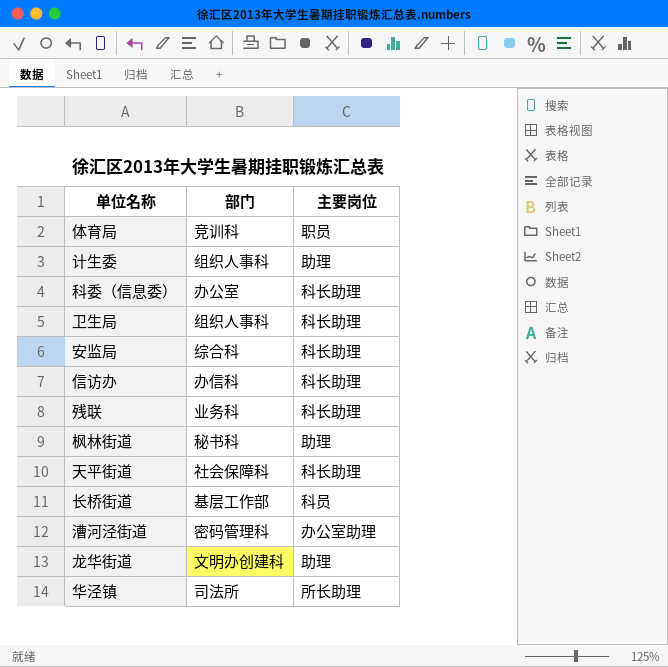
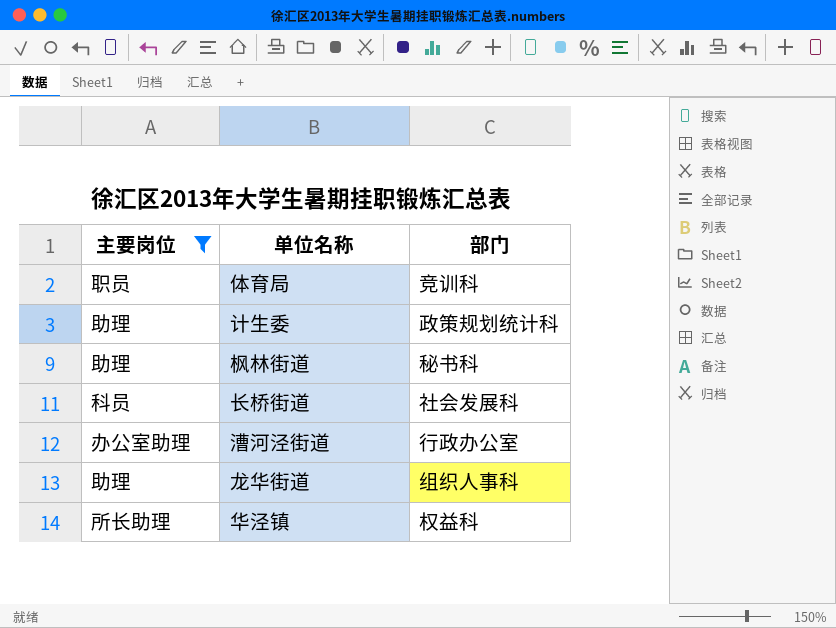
filter: none -> 主要岗位 != 科长助理
column 主要岗位 | position: 3 -> 1
计生委 | 部门: 组织人事科 -> 政策规划统计科
长桥街道 | 部门: 基层工作部 -> 社会发展科
漕河泾街道 | 部门: 密码管理科 -> 行政办公室
龙华街道 | 部门: 文明办创建科 -> 组织人事科
华泾镇 | 部门: 司法所 -> 权益科

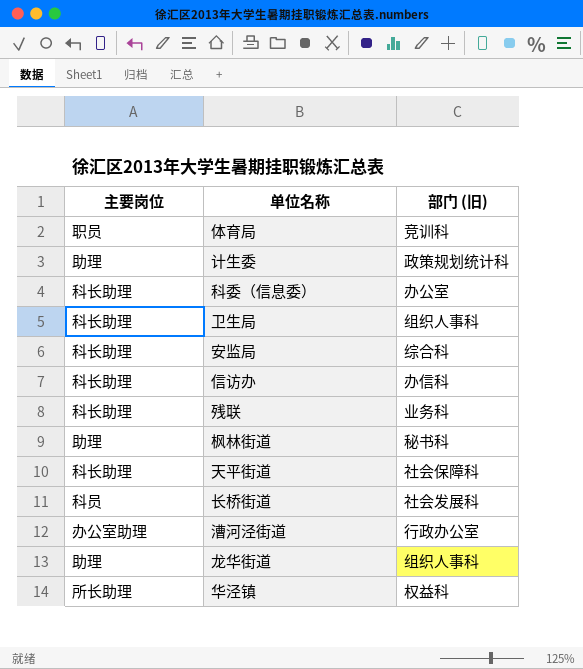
filter: 主要岗位 != 科长助理 -> none
column name: 部门 -> 部门 (旧)

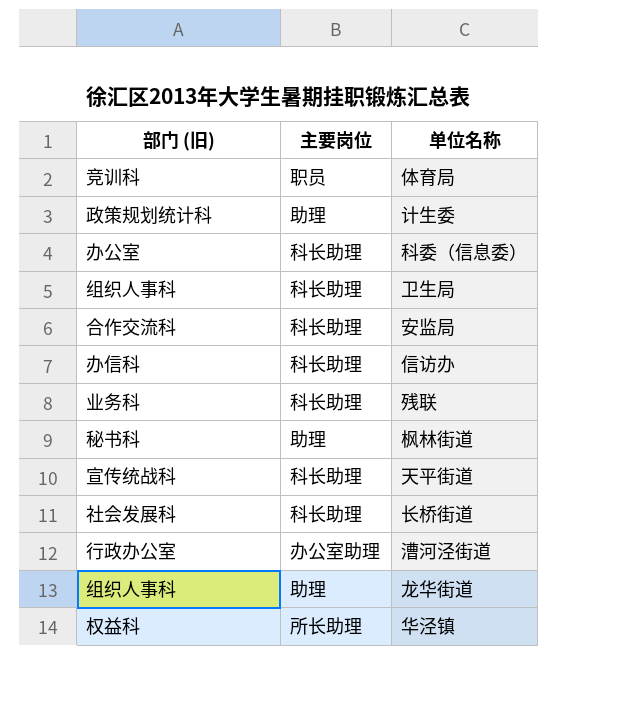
column 部门 (旧) | position: 3 -> 1
安监局 | 部门 (旧): 综合科 -> 合作交流科
天平街道 | 部门 (旧): 社会保障科 -> 宣传统战科
长桥街道 | 主要岗位: 科员 -> 科长助理

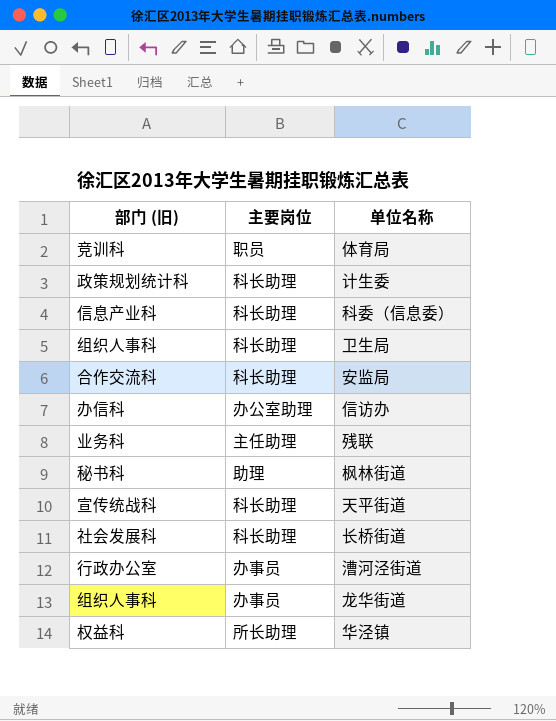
计生委 | 主要岗位: 助理 -> 科长助理
科委（信息委） | 部门 (旧): 办公室 -> 信息产业科
信访办 | 主要岗位: 科长助理 -> 办公室助理
残联 | 主要岗位: 科长助理 -> 主任助理
漕河泾街道 | 主要岗位: 办公室助理 -> 办事员
龙华街道 | 主要岗位: 助理 -> 办事员

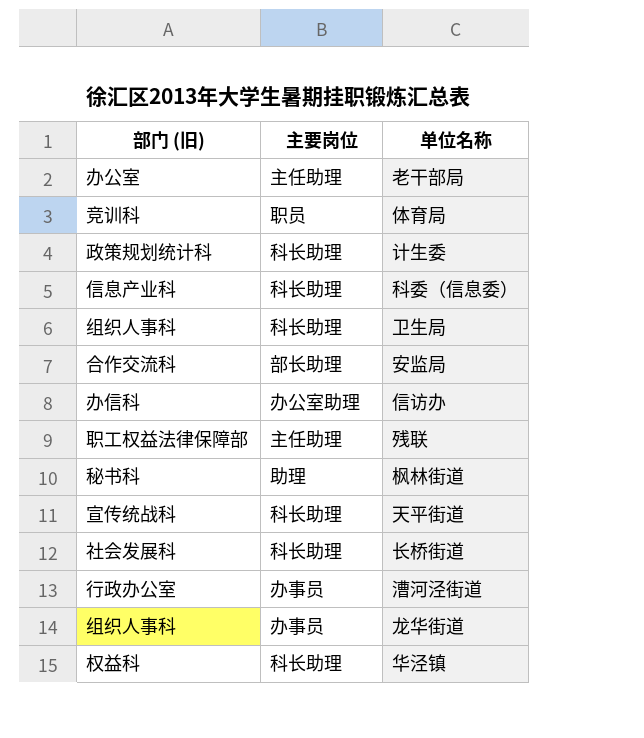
row 老干部局: none -> 办公室 | 主任助理
安监局 | 主要岗位: 科长助理 -> 部长助理
残联 | 部门 (旧): 业务科 -> 职工权益法律保障部
华泾镇 | 主要岗位: 所长助理 -> 科长助理

